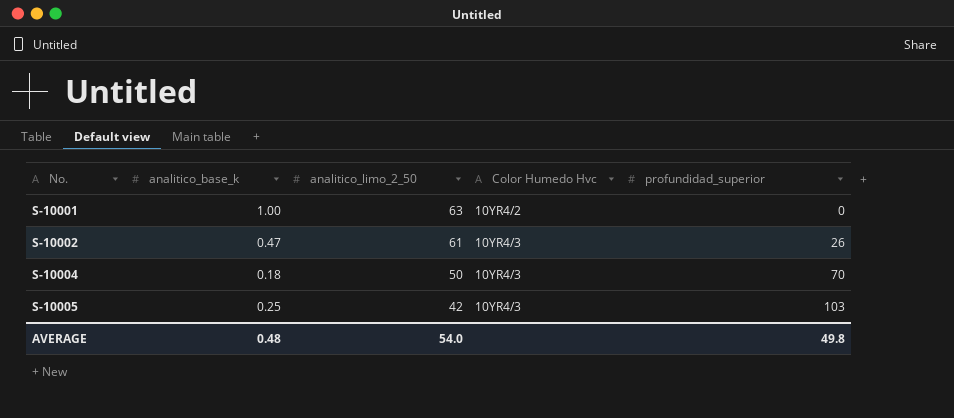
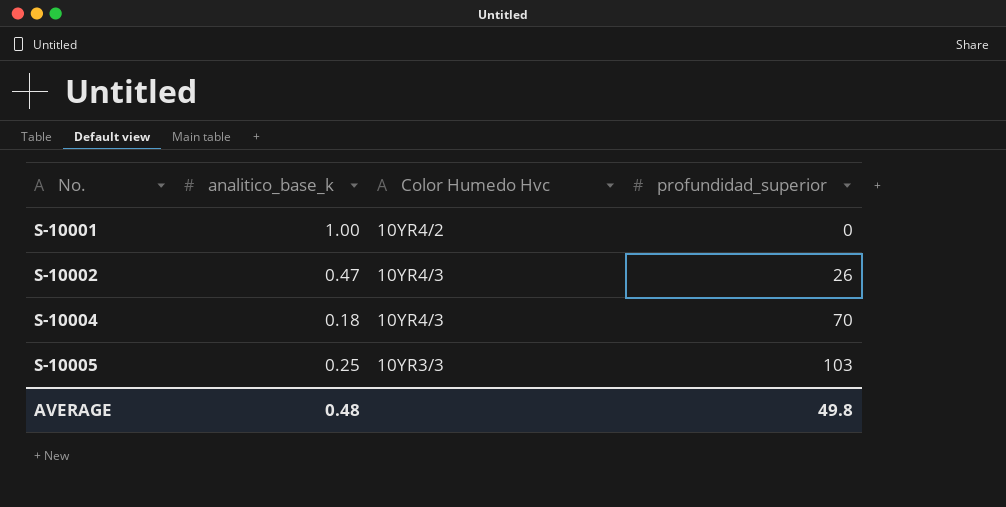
column analitico_limo_2_50 | position: 3 -> none
S-10005 | Color Humedo Hvc: 10YR4/3 -> 10YR3/3

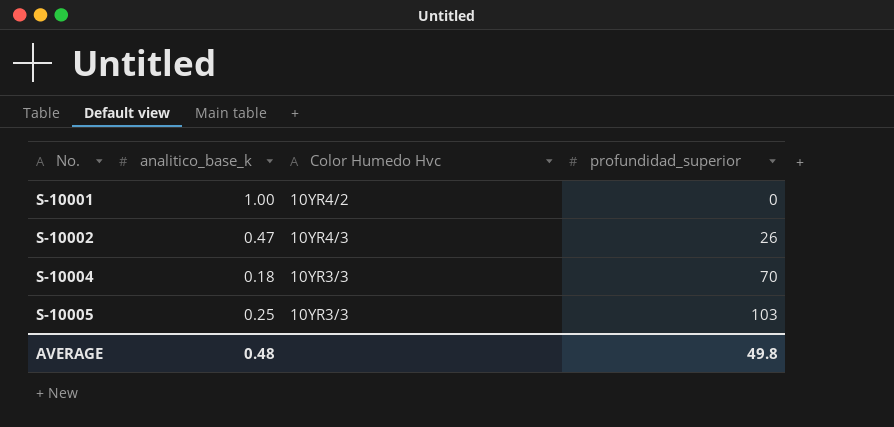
S-10004 | Color Humedo Hvc: 10YR4/3 -> 10YR3/3

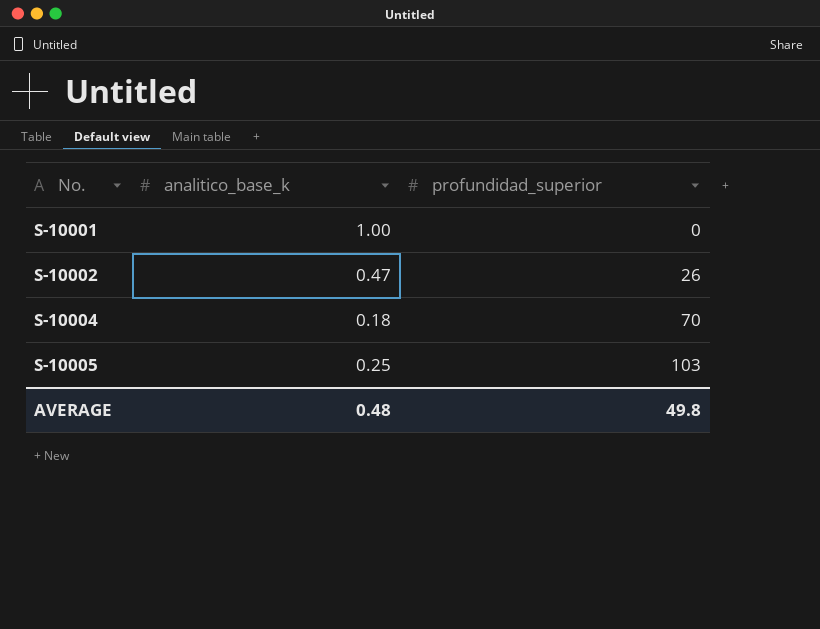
column Color Humedo Hvc | position: 3 -> none

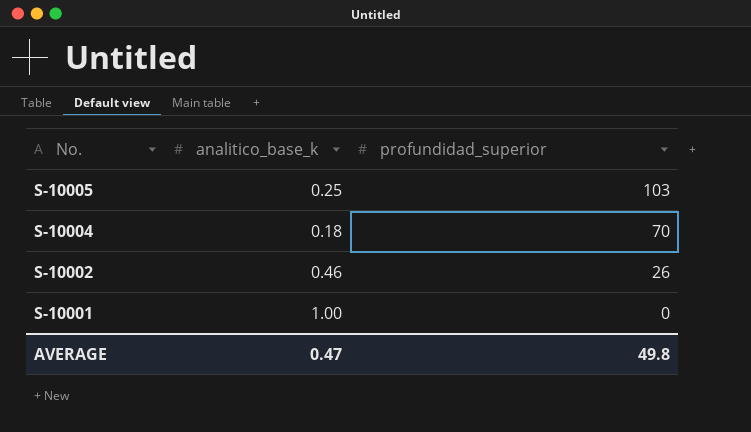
row order: No. ascending -> No. descending
S-10002 | analitico_base_k: 0.47 -> 0.46
AVERAGE | analitico_base_k: 0.48 -> 0.47

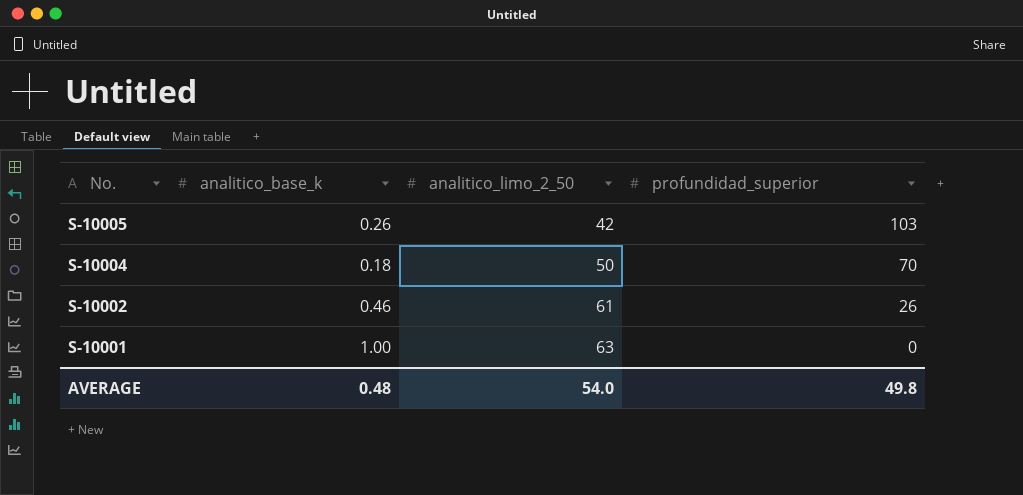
column analitico_limo_2_50 | position: none -> 3
S-10005 | analitico_base_k: 0.25 -> 0.26
AVERAGE | analitico_base_k: 0.47 -> 0.48

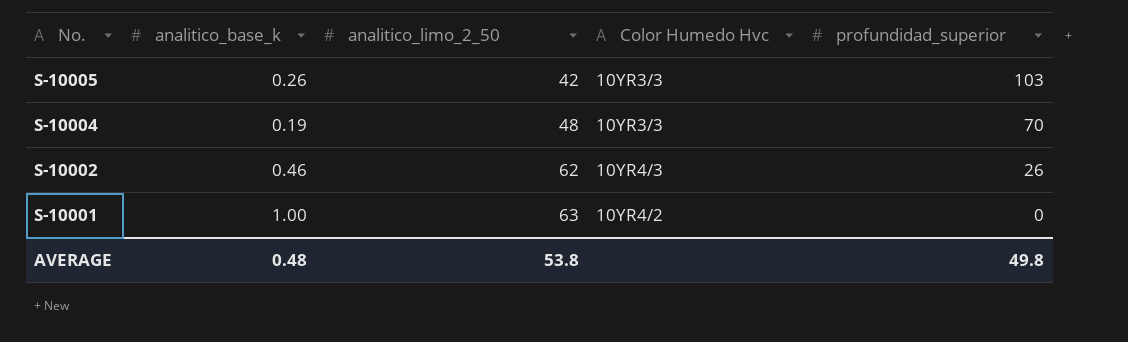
column Color Humedo Hvc | position: none -> 4
S-10004 | analitico_base_k: 0.18 -> 0.19
S-10004 | analitico_limo_2_50: 50 -> 48
S-10002 | analitico_limo_2_50: 61 -> 62
AVERAGE | analitico_limo_2_50: 54.0 -> 53.8

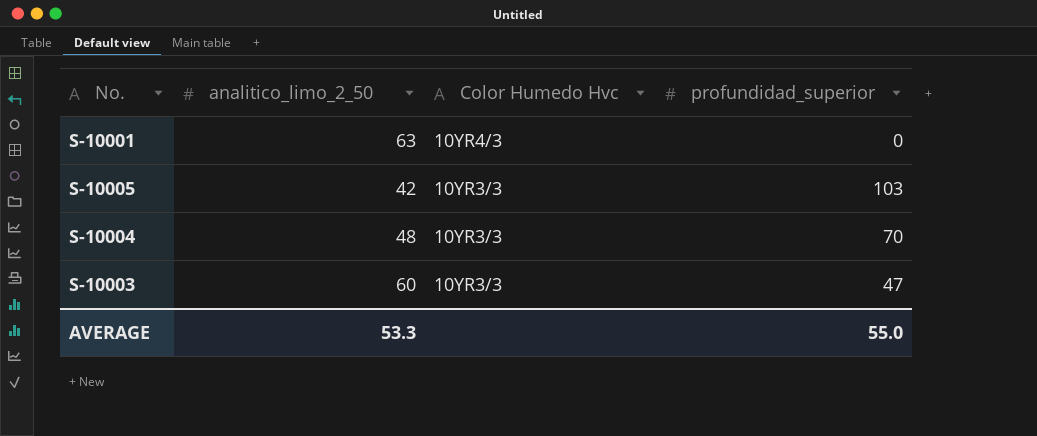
row order: No. descending -> Color Humedo Hvc descending
column analitico_base_k | position: 2 -> none
row S-10002: 0.46 | 62 | 10YR4/3 | 26 -> none
S-10001 | Color Humedo Hvc: 10YR4/2 -> 10YR4/3
row S-10003: none -> 60 | 10YR3/3 | 47
AVERAGE | analitico_limo_2_50: 53.8 -> 53.3
AVERAGE | profundidad_superior: 49.8 -> 55.0

